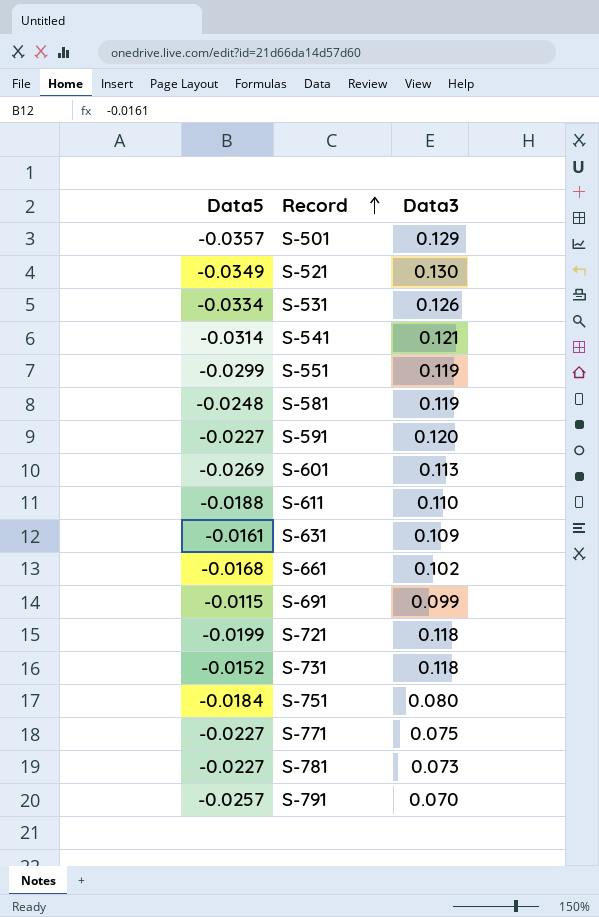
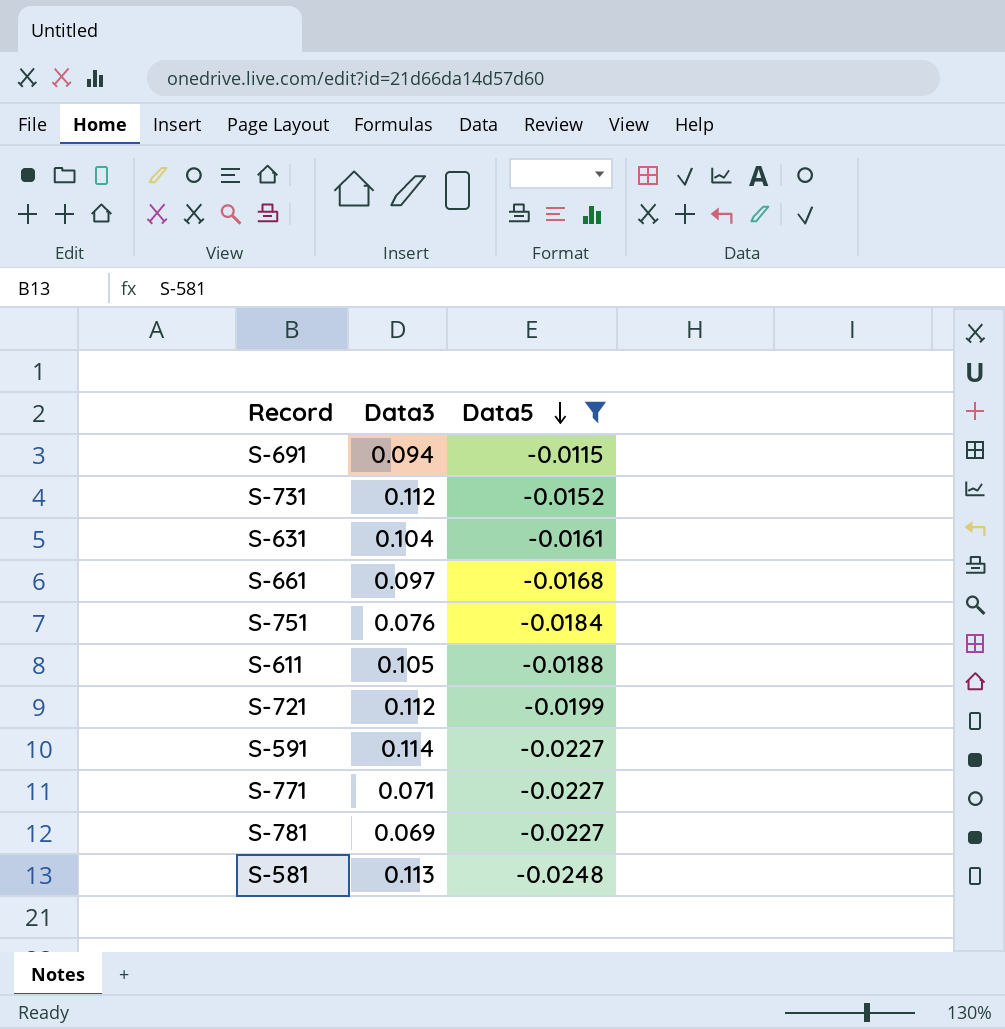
filter: none -> Data5 >= -0.0248
row order: Record ascending -> Data5 descending
column Data5 | position: 1 -> 3
S-691 | Data3: 0.099 -> 0.094
S-731 | Data3: 0.118 -> 0.112
S-631 | Data3: 0.109 -> 0.104
S-661 | Data3: 0.102 -> 0.097
S-751 | Data3: 0.080 -> 0.076
S-611 | Data3: 0.110 -> 0.105
S-721 | Data3: 0.118 -> 0.112
S-591 | Data3: 0.120 -> 0.114
S-771 | Data3: 0.075 -> 0.071
S-781 | Data3: 0.073 -> 0.069
S-581 | Data3: 0.119 -> 0.113

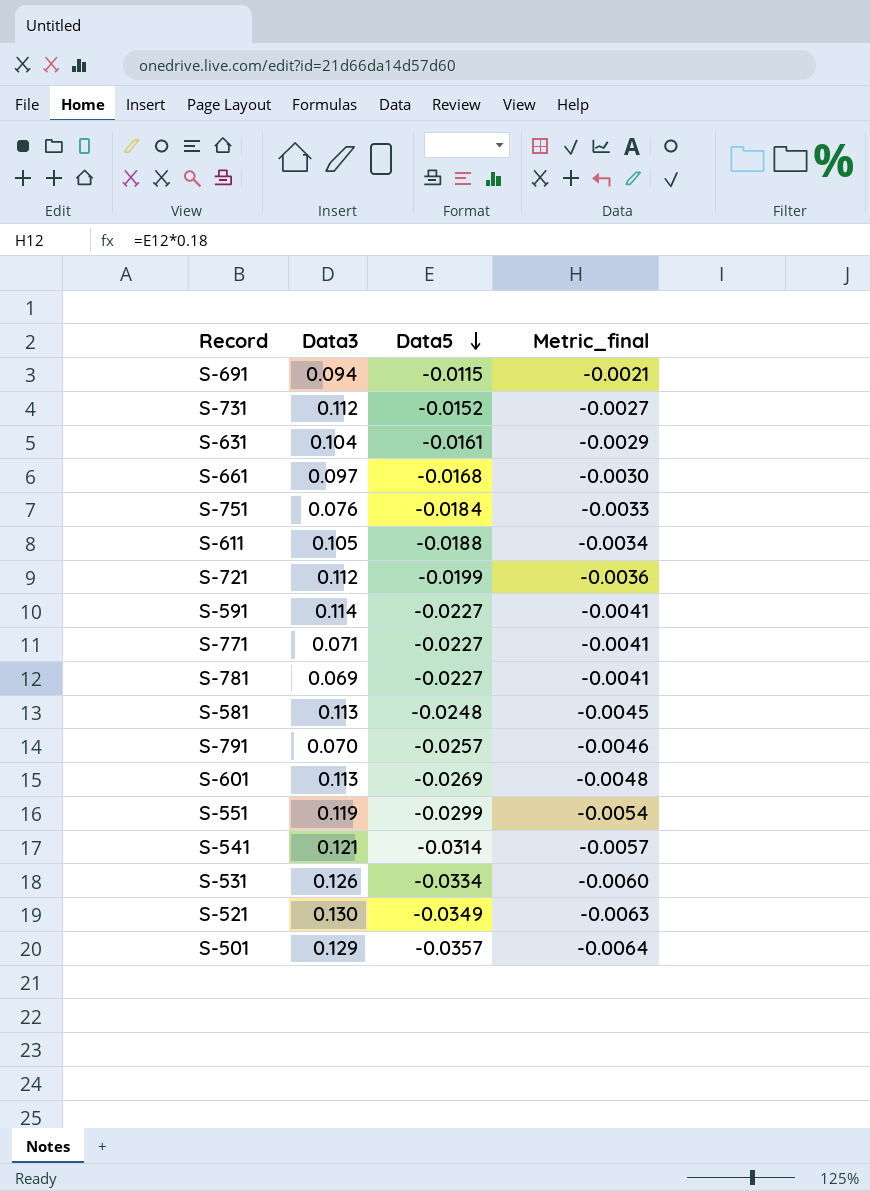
filter: Data5 >= -0.0248 -> none
column Metric_final | formula: none -> [Data5] * 0.18

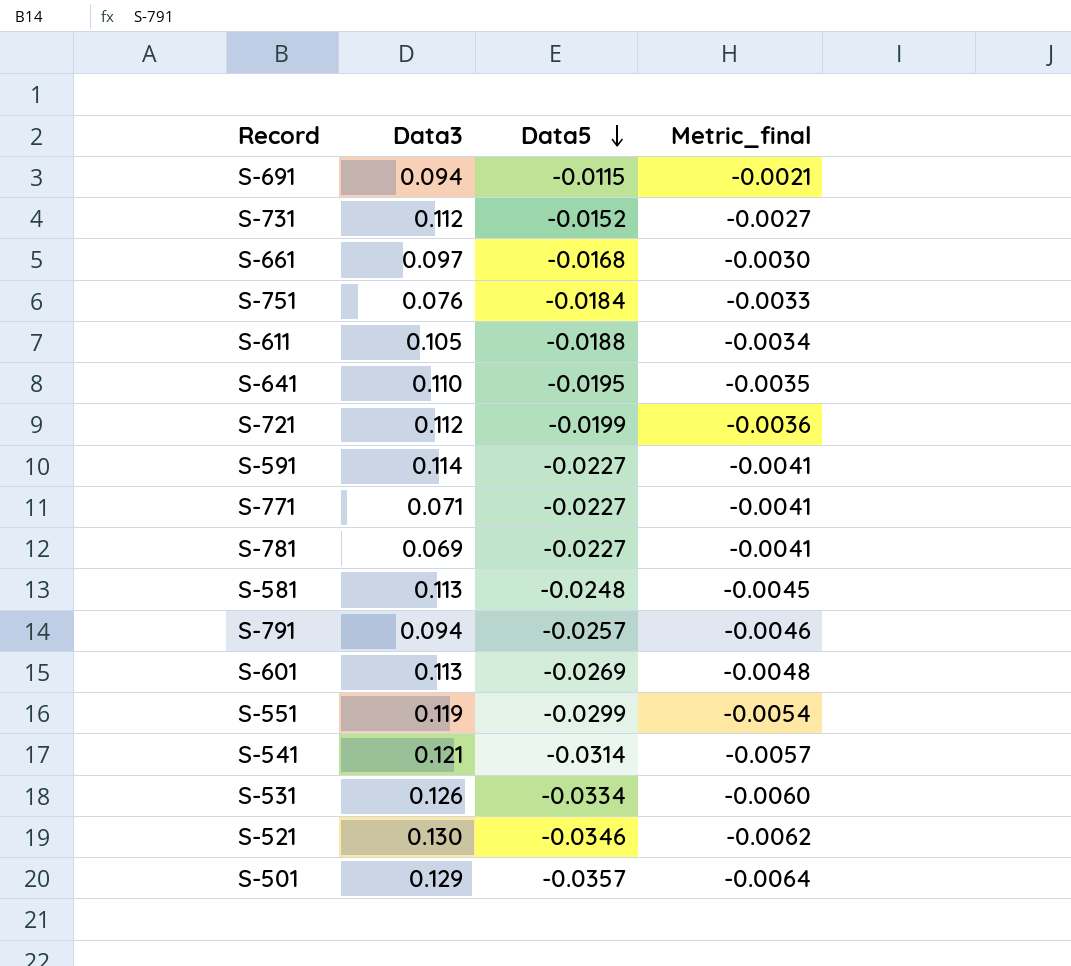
row S-631: 0.104 | -0.0161 | -0.0029 -> none
row S-641: none -> 0.110 | -0.0195 | -0.0035
S-791 | Data3: 0.070 -> 0.094
S-521 | Data5: -0.0349 -> -0.0346
S-521 | Metric_final: -0.0063 -> -0.0062

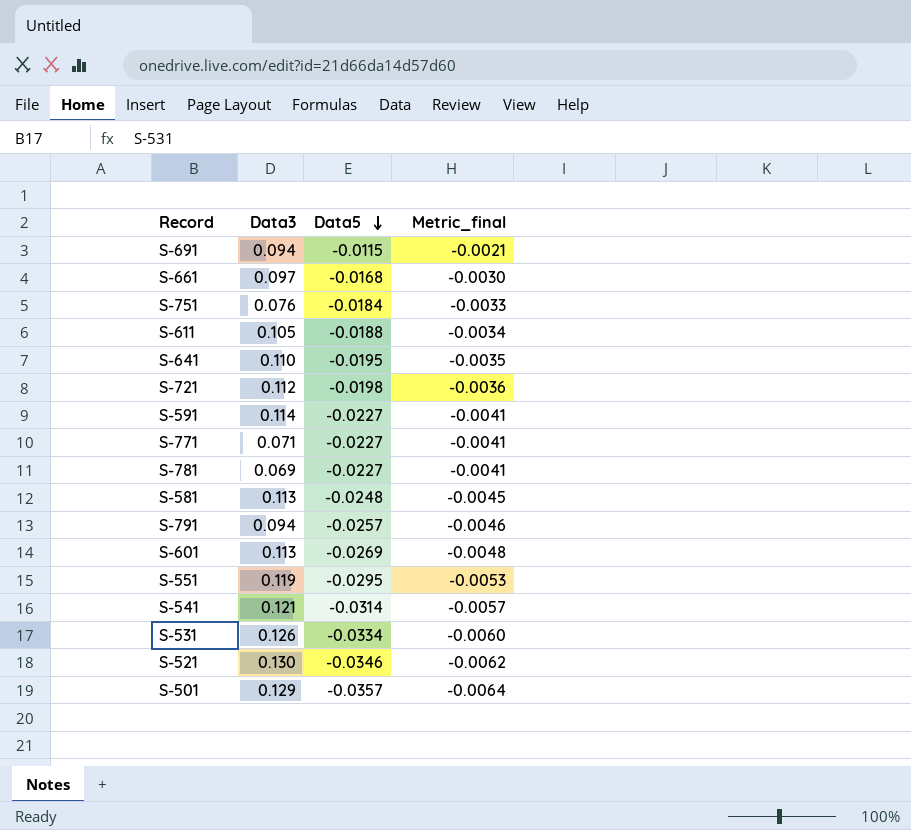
row S-731: 0.112 | -0.0152 | -0.0027 -> none
S-721 | Data5: -0.0199 -> -0.0198
S-551 | Data5: -0.0299 -> -0.0295
S-551 | Metric_final: -0.0054 -> -0.0053

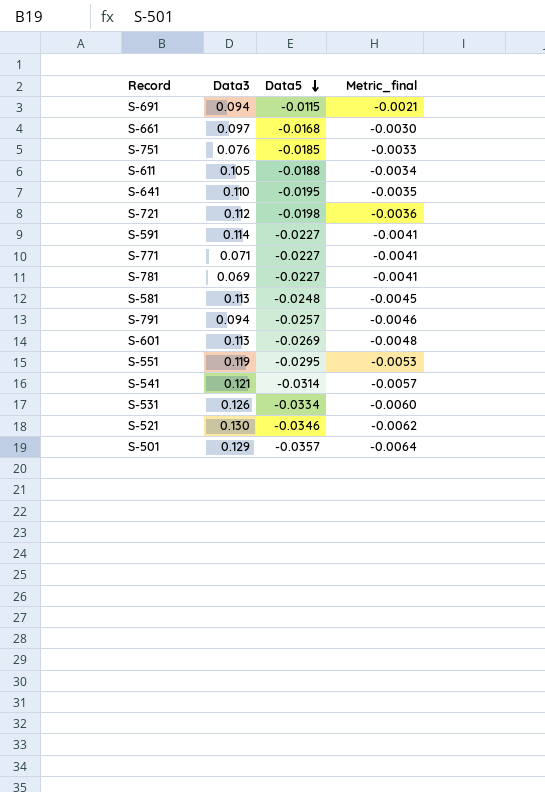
S-751 | Data5: -0.0184 -> -0.0185

